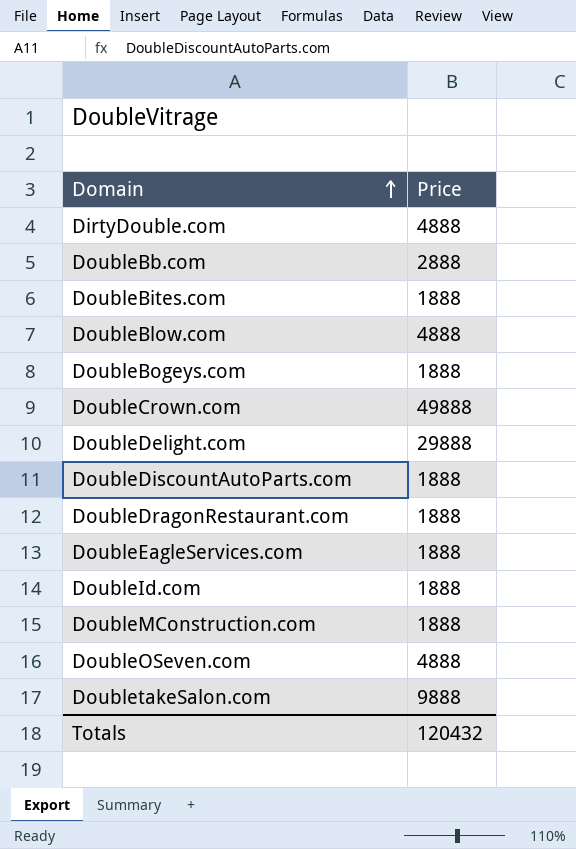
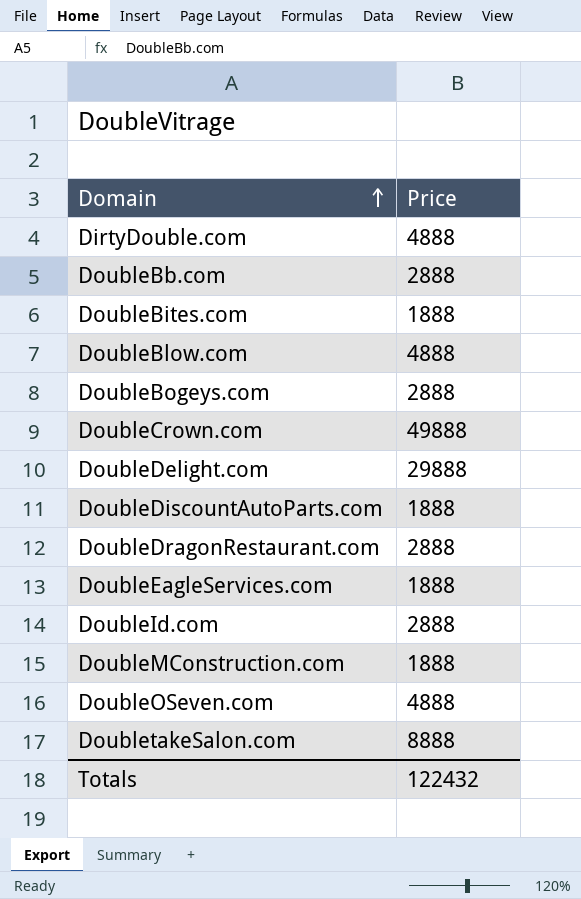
DoubleBogeys.com | Price: 1888 -> 2888
DoubleDragonRestaurant.com | Price: 1888 -> 2888
DoubleId.com | Price: 1888 -> 2888
DoubletakeSalon.com | Price: 9888 -> 8888
Totals | Price: 120432 -> 122432

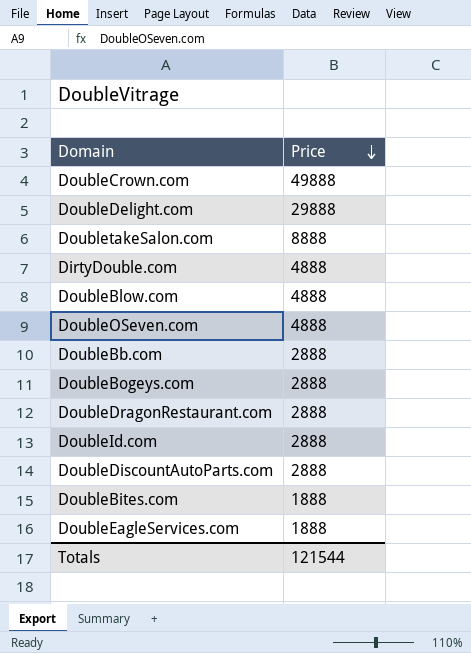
row order: Domain ascending -> Price descending
row DoubleMConstruction.com: 1888 -> none
DoubleDiscountAutoParts.com | Price: 1888 -> 2888
Totals | Price: 122432 -> 121544

